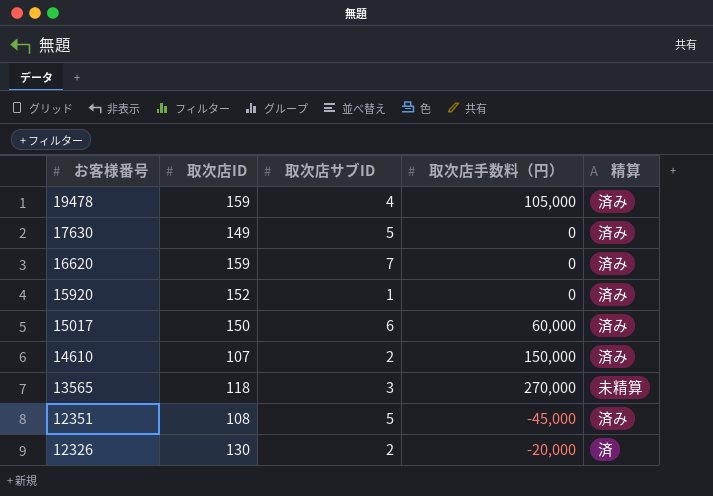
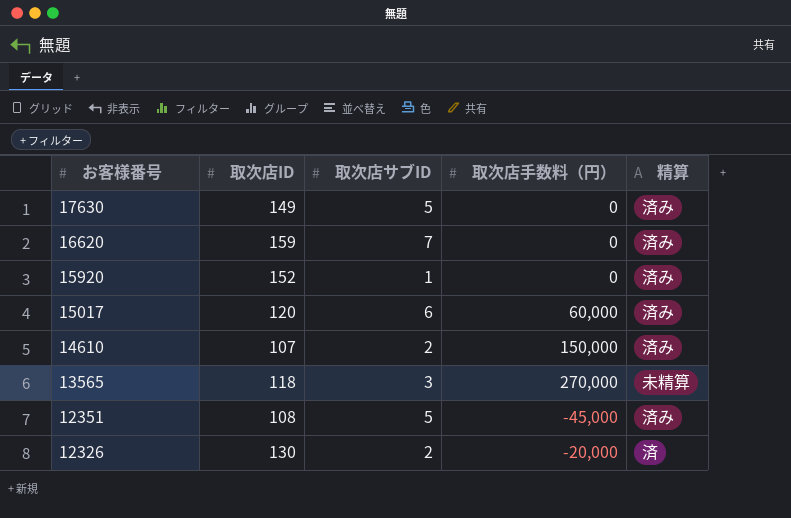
row 19478: 159 | 4 | 105,000 | 済み -> none
15017 | 取次店ID: 150 -> 120

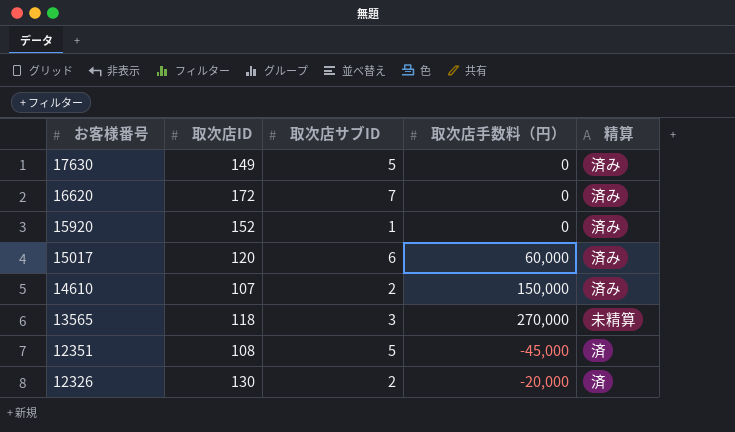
16620 | 取次店ID: 159 -> 172
12351 | 精算: 済み -> 済

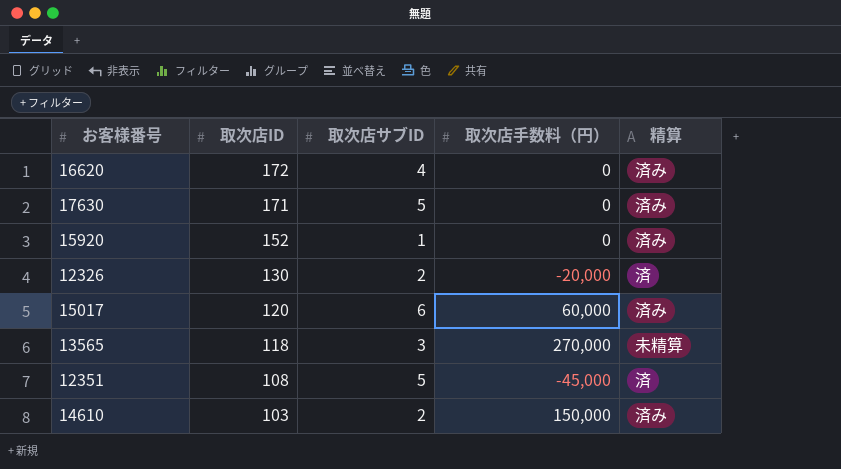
row order: お客様番号 descending -> 取次店ID descending
16620 | 取次店サブID: 7 -> 4
17630 | 取次店ID: 149 -> 171
14610 | 取次店ID: 107 -> 103

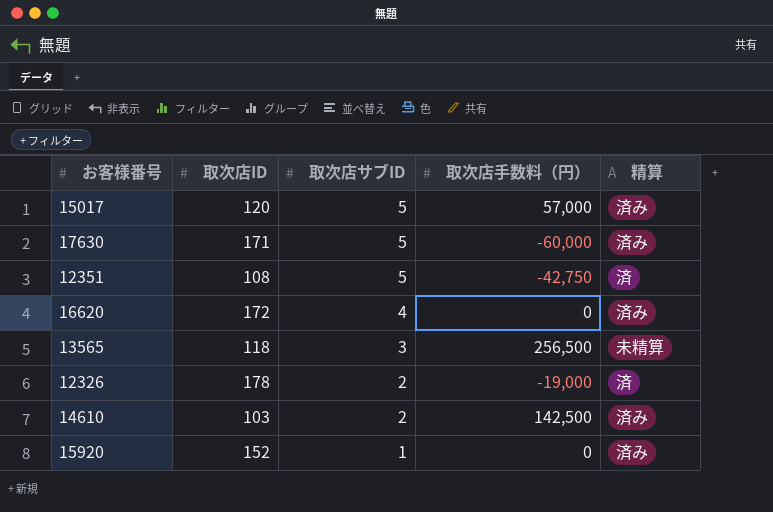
row order: 取次店ID descending -> 取次店サブID descending
15017 | 取次店サブID: 6 -> 5
15017 | 取次店手数料（円）: 60,000 -> 57,000
17630 | 取次店手数料（円）: 0 -> -60,000
12351 | 取次店手数料（円）: -45,000 -> -42,750
13565 | 取次店手数料（円）: 270,000 -> 256,500
12326 | 取次店ID: 130 -> 178
12326 | 取次店手数料（円）: -20,000 -> -19,000
14610 | 取次店手数料（円）: 150,000 -> 142,500

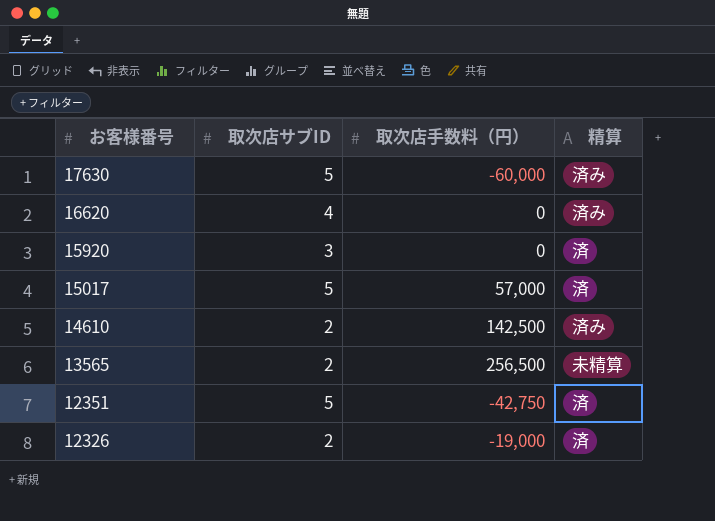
row order: 取次店サブID descending -> お客様番号 descending
column 取次店ID | position: 2 -> none
15920 | 取次店サブID: 1 -> 3
15920 | 精算: 済み -> 済
15017 | 精算: 済み -> 済
13565 | 取次店サブID: 3 -> 2

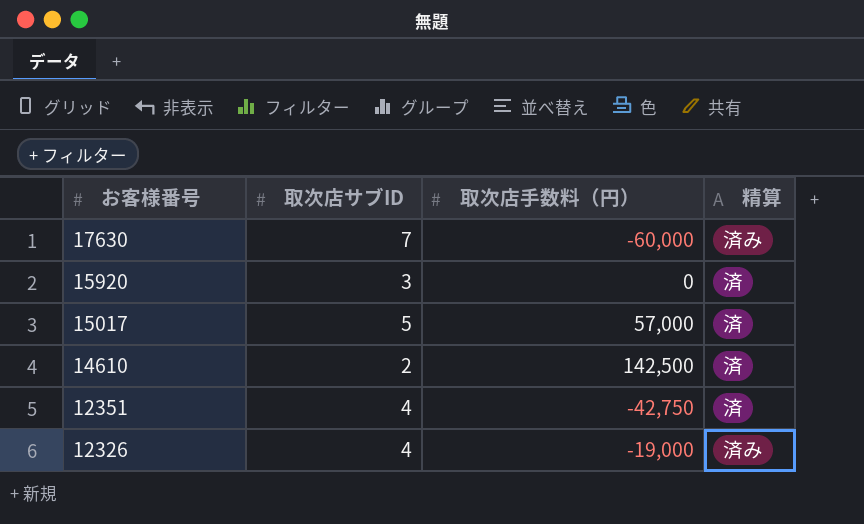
row 16620: 4 | 0 | 済み -> none
row 13565: 2 | 256,500 | 未精算 -> none
17630 | 取次店サブID: 5 -> 7
14610 | 精算: 済み -> 済
12351 | 取次店サブID: 5 -> 4
12326 | 取次店サブID: 2 -> 4
12326 | 精算: 済 -> 済み

